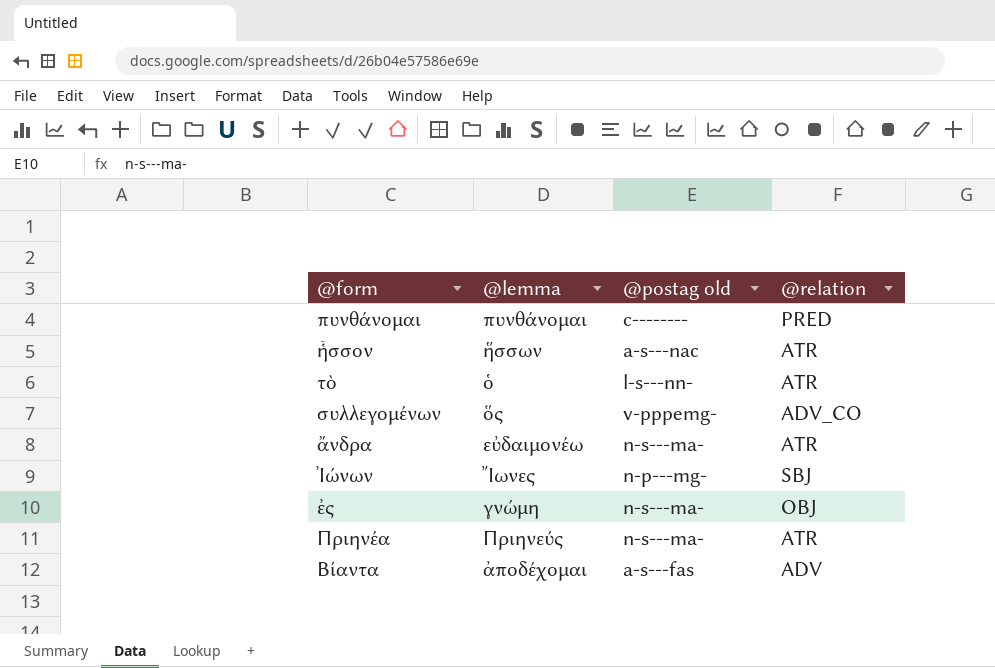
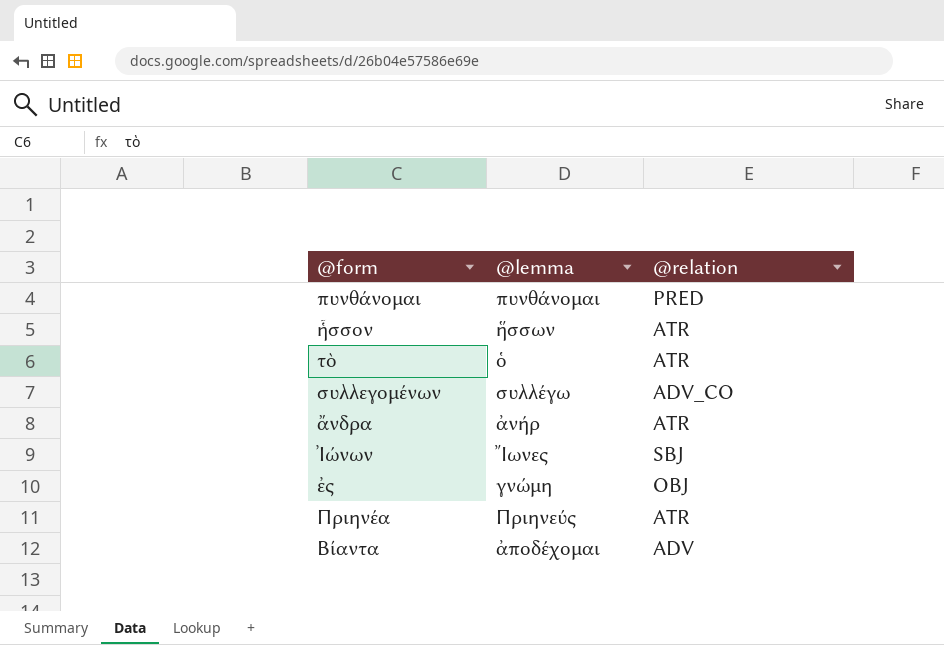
column @postag old | position: 3 -> none
συλλεγομένων | @lemma: ὅς -> συλλέγω
ἄνδρα | @lemma: εὐδαιμονέω -> ἀνήρ

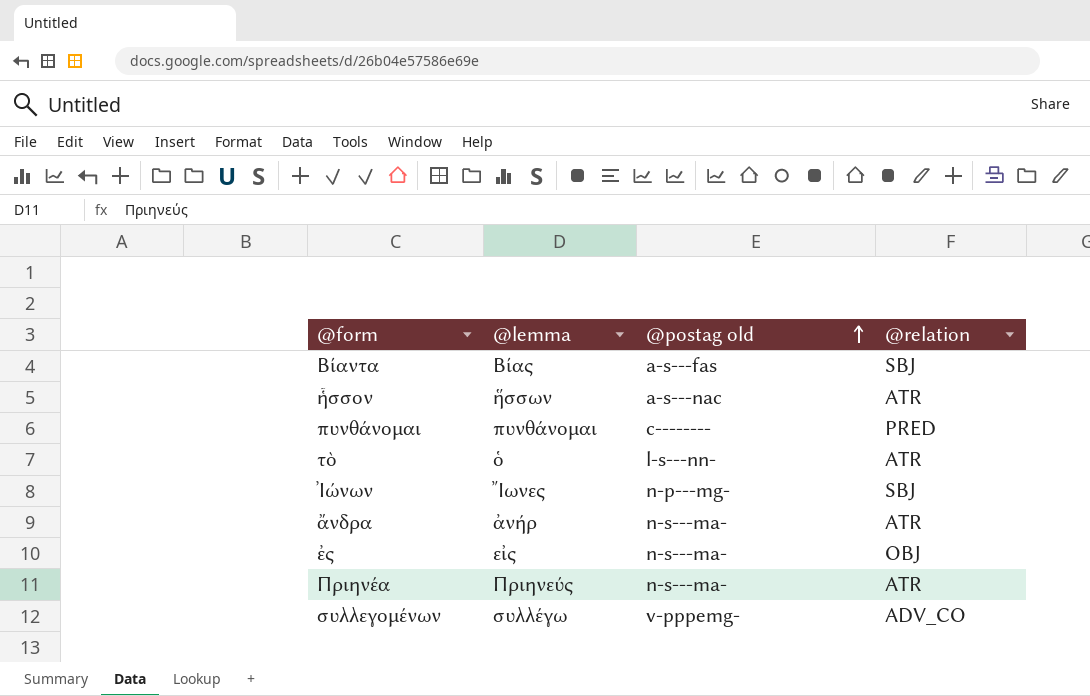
row order: none -> @postag old ascending
column @postag old | position: none -> 3
Βίαντα | @lemma: ἀποδέχομαι -> Βίας
Βίαντα | @relation: ADV -> SBJ
ἐς | @lemma: γνώμη -> εἰς

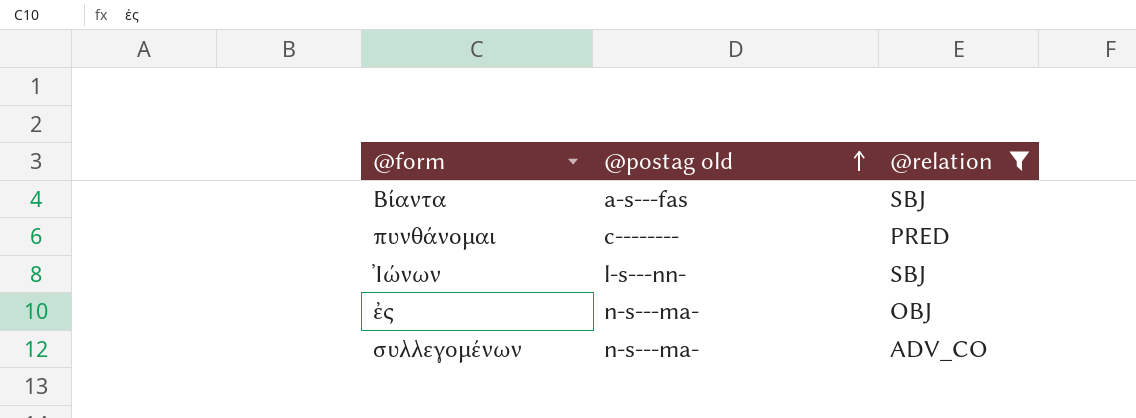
filter: none -> @relation != ATR
column @lemma | position: 2 -> none
Ἰώνων | @postag old: n-p---mg- -> l-s---nn-
συλλεγομένων | @postag old: v-pppemg- -> n-s---ma-

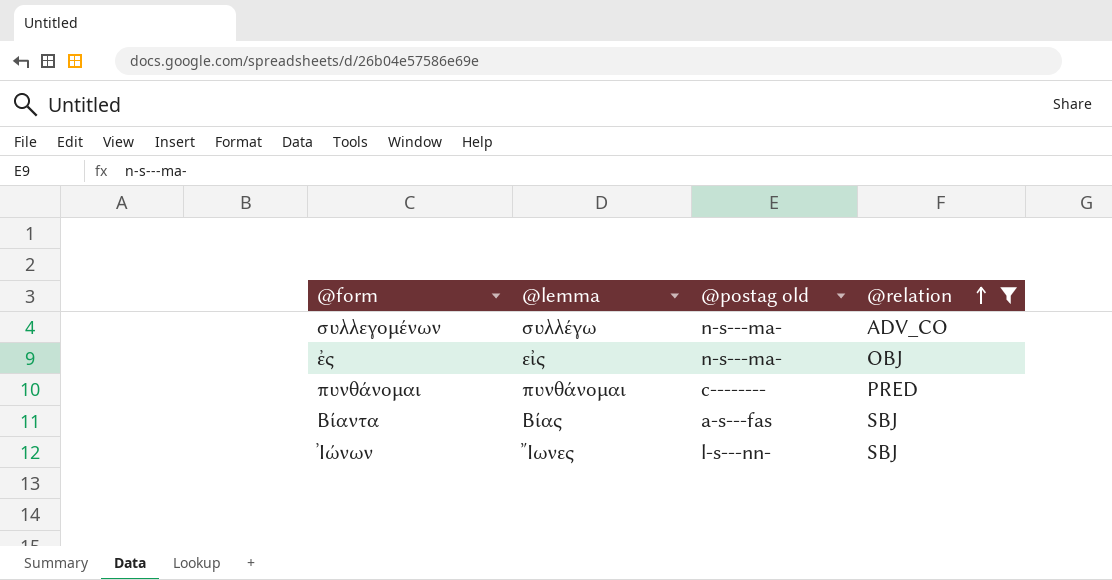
row order: @postag old ascending -> @relation ascending
column @lemma | position: none -> 2

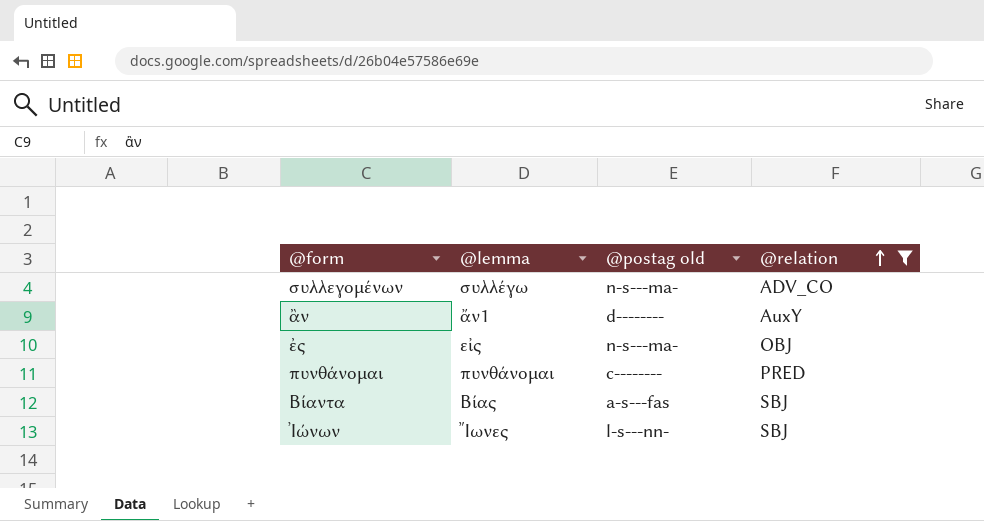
row ἂν: none -> ἄν1 | d-------- | AuxY

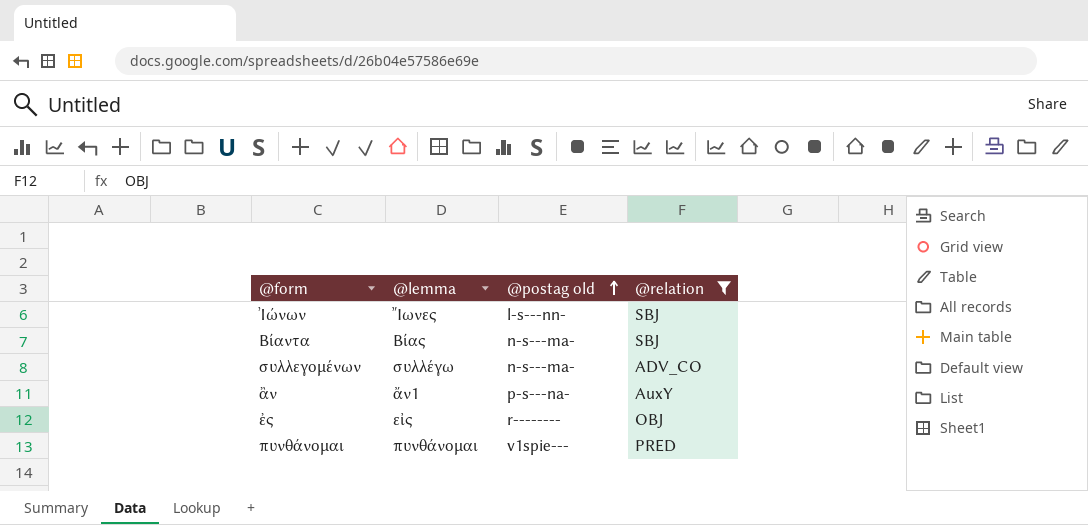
row order: @relation ascending -> @postag old ascending
Βίαντα | @postag old: a-s---fas -> n-s---ma-
ἂν | @postag old: d-------- -> p-s---na-
ἐς | @postag old: n-s---ma- -> r--------
πυνθάνομαι | @postag old: c-------- -> v1spie---

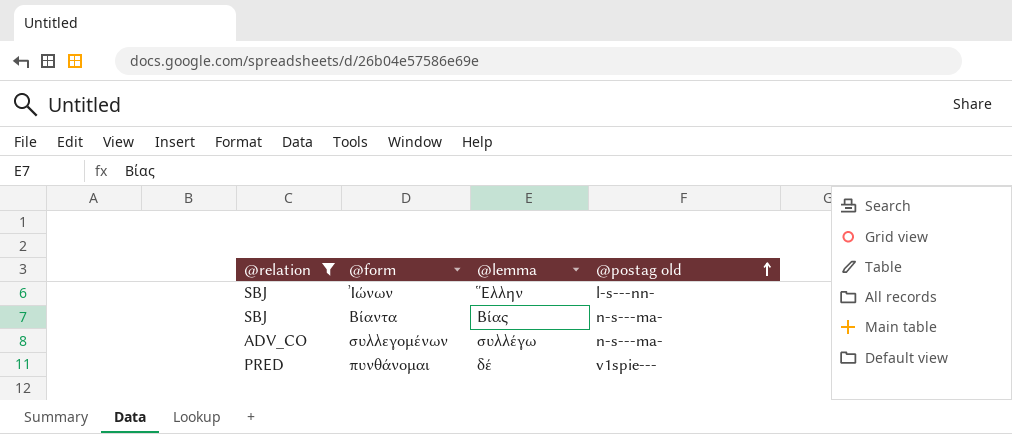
column @relation | position: 4 -> 1
row ἂν: ἄν1 | p-s---na- | AuxY -> none
row ἐς: εἰς | r-------- | OBJ -> none
Ἰώνων | @lemma: Ἴωνες -> Ἕλλην
πυνθάνομαι | @lemma: πυνθάνομαι -> δέ

